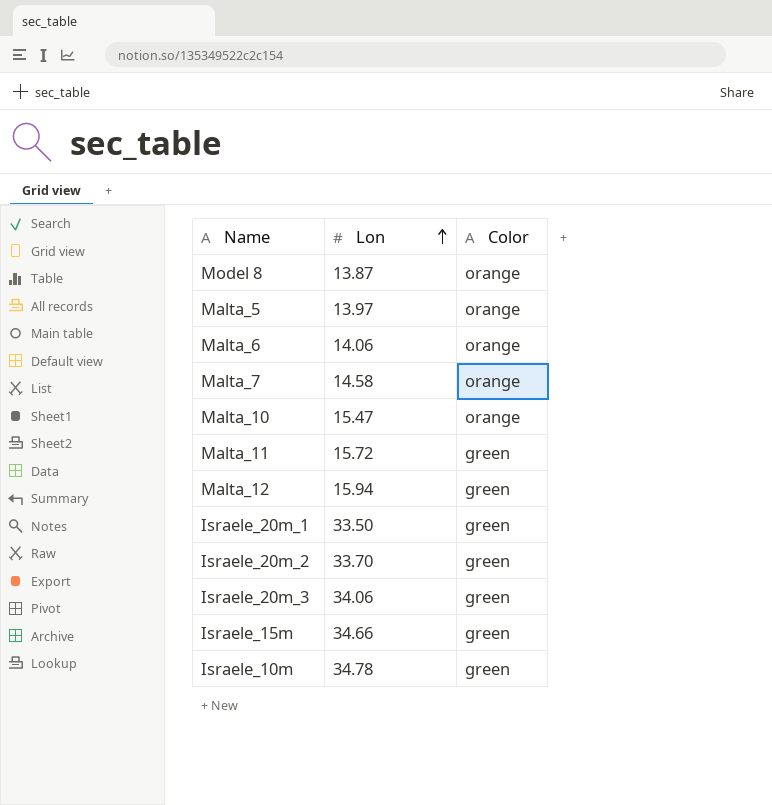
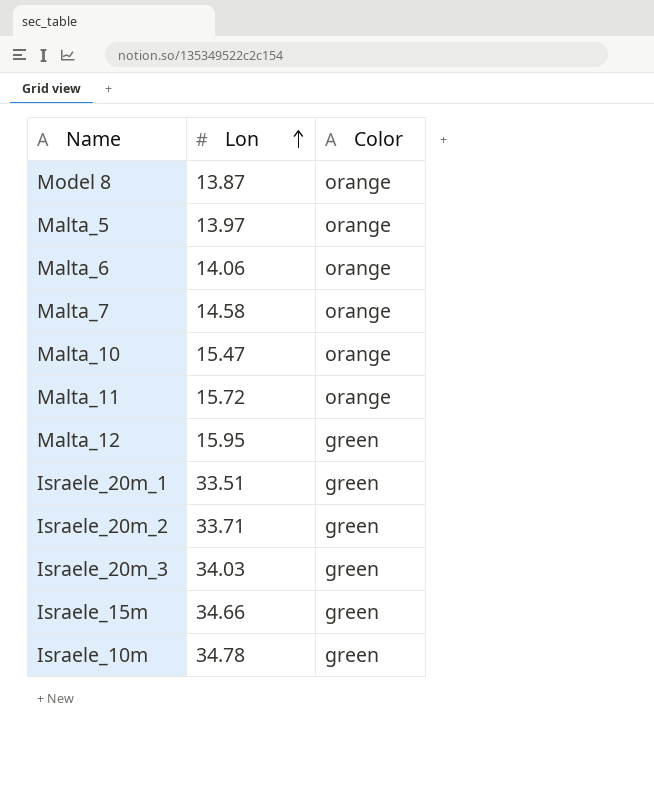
Malta_11 | Color: green -> orange
Malta_12 | Lon: 15.94 -> 15.95
Israele_20m_1 | Lon: 33.50 -> 33.51
Israele_20m_2 | Lon: 33.70 -> 33.71
Israele_20m_3 | Lon: 34.06 -> 34.03

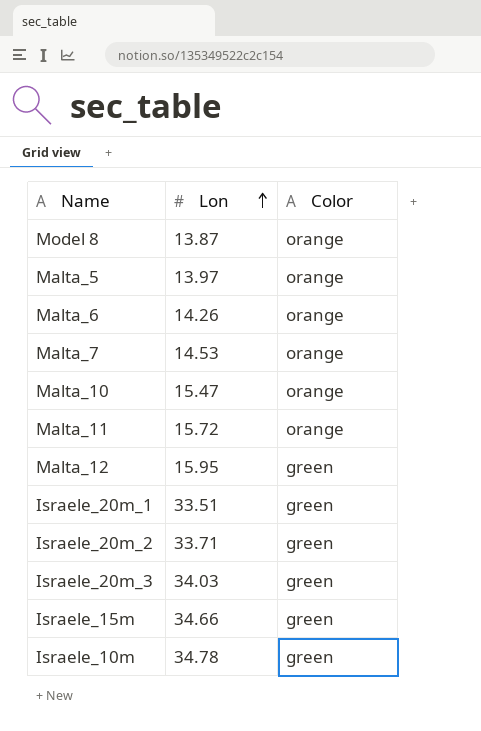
Malta_6 | Lon: 14.06 -> 14.26
Malta_7 | Lon: 14.58 -> 14.53

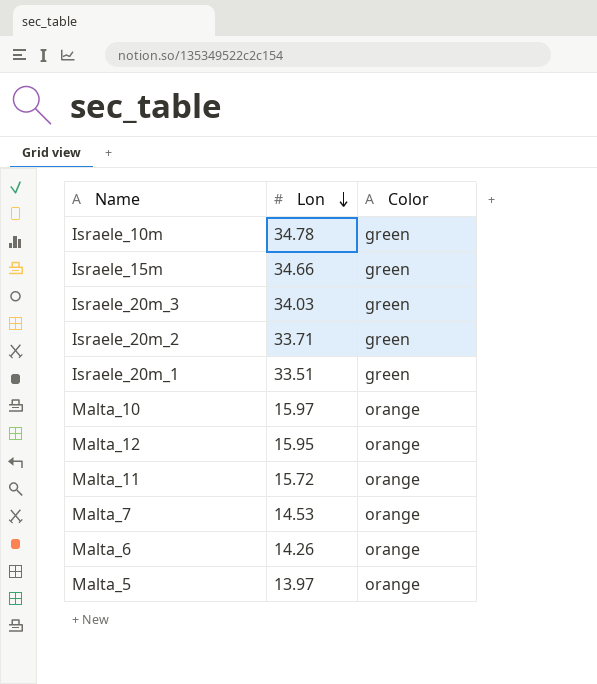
row order: Lon ascending -> Lon descending
row Model 8: 13.87 | orange -> none
Malta_10 | Lon: 15.47 -> 15.97
Malta_12 | Color: green -> orange

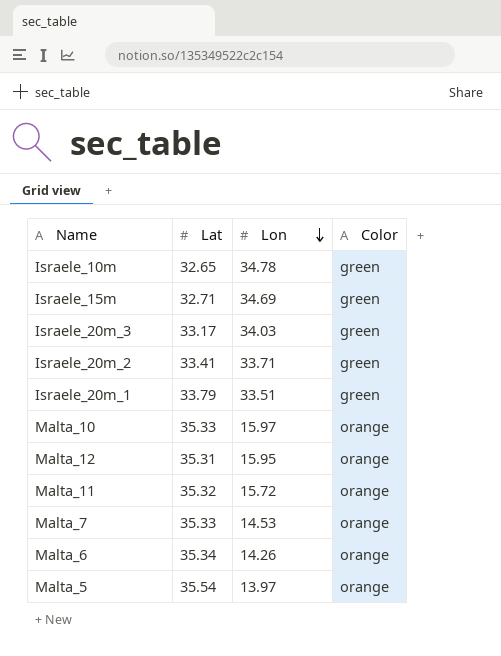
column Lat | position: none -> 2
Israele_15m | Lon: 34.66 -> 34.69

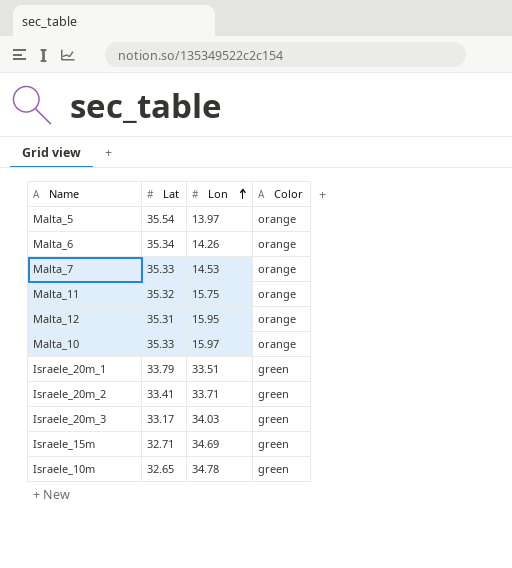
row order: Lon descending -> Lon ascending
Malta_11 | Lon: 15.72 -> 15.75

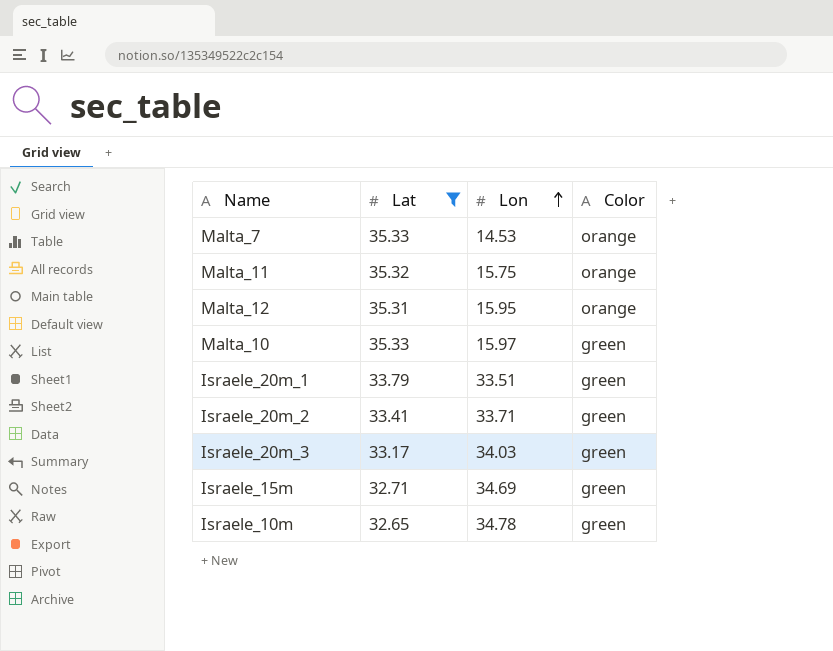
filter: none -> Lat <= 35.33
Malta_10 | Color: orange -> green

